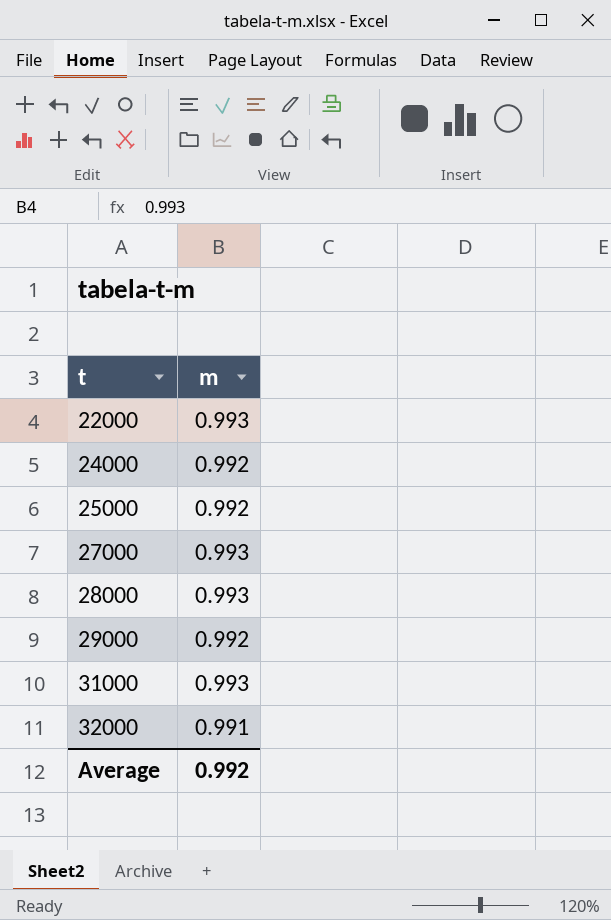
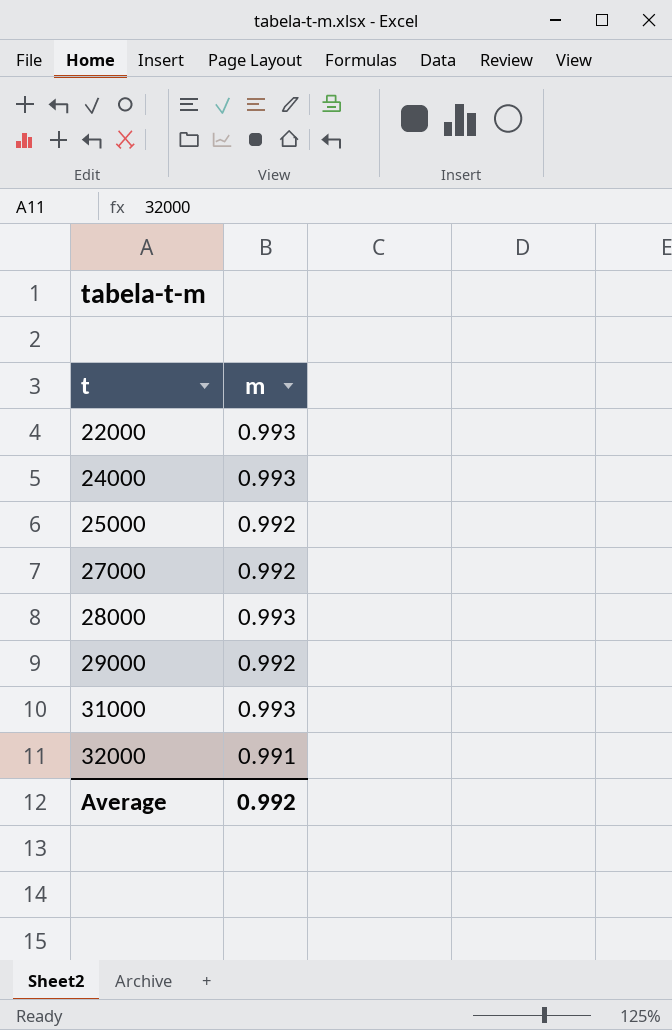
24000 | m: 0.992 -> 0.993
27000 | m: 0.993 -> 0.992

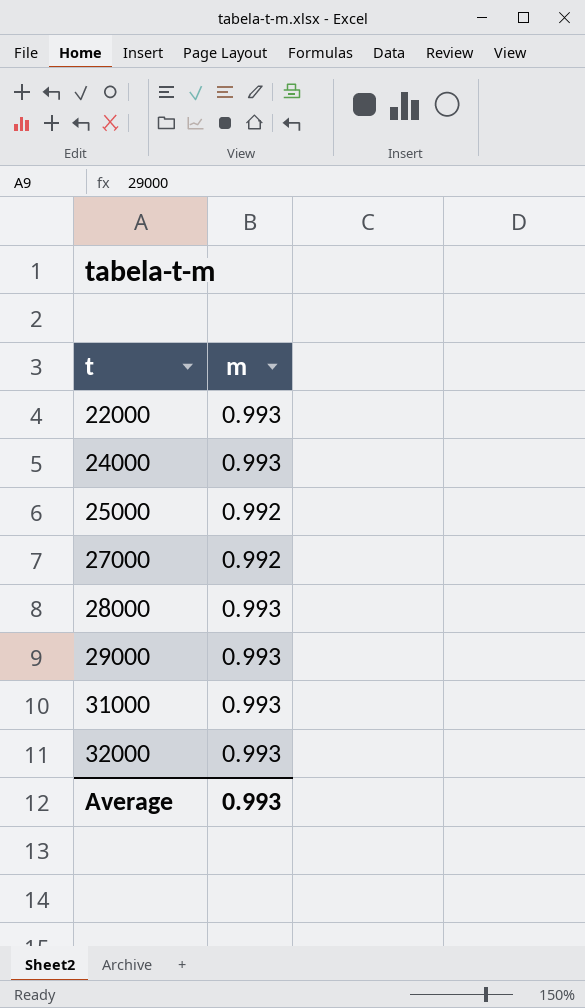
29000 | m: 0.992 -> 0.993
32000 | m: 0.991 -> 0.993
Average | m: 0.992 -> 0.993

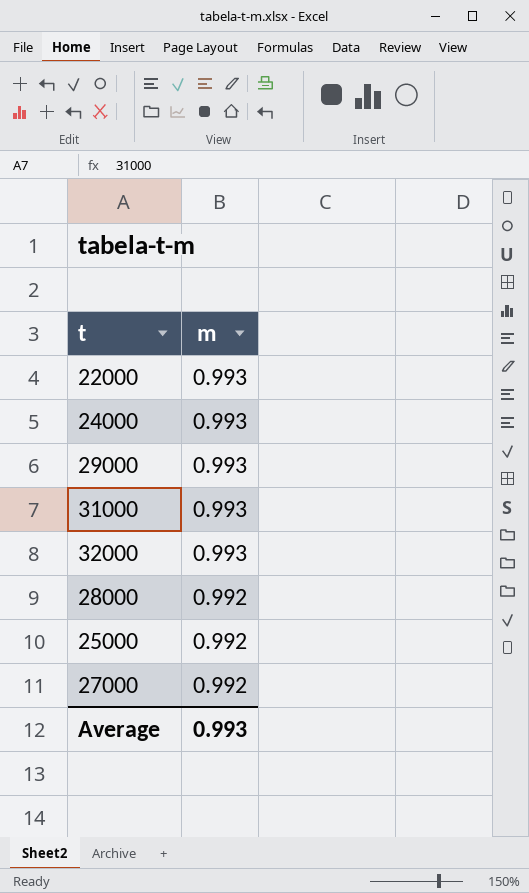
row order: t ascending -> m descending
28000 | m: 0.993 -> 0.992

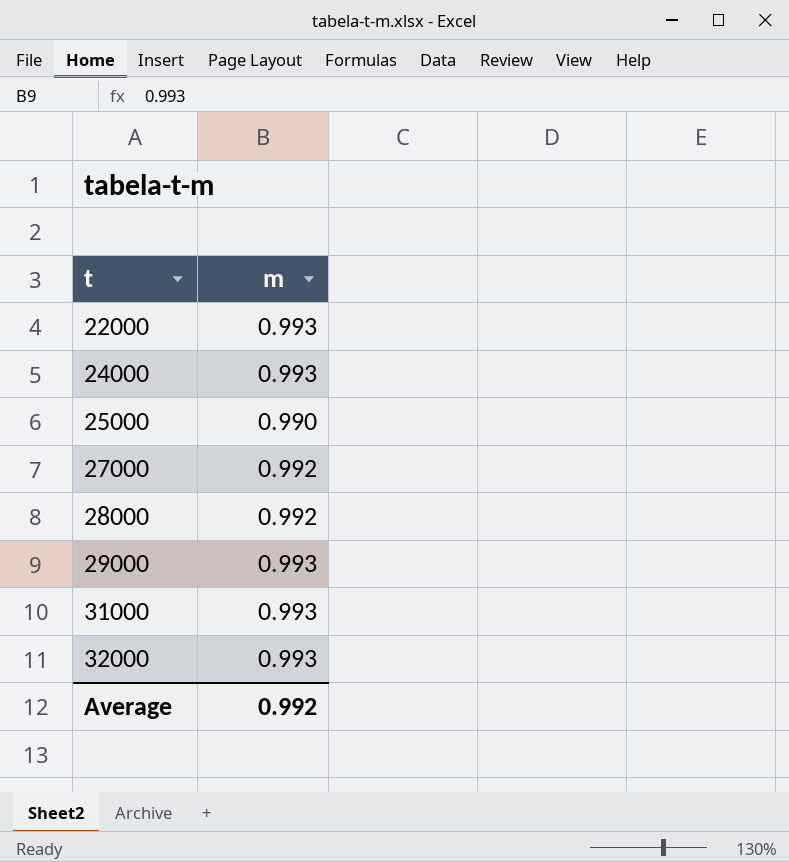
row order: m descending -> t ascending
25000 | m: 0.992 -> 0.990
Average | m: 0.993 -> 0.992

